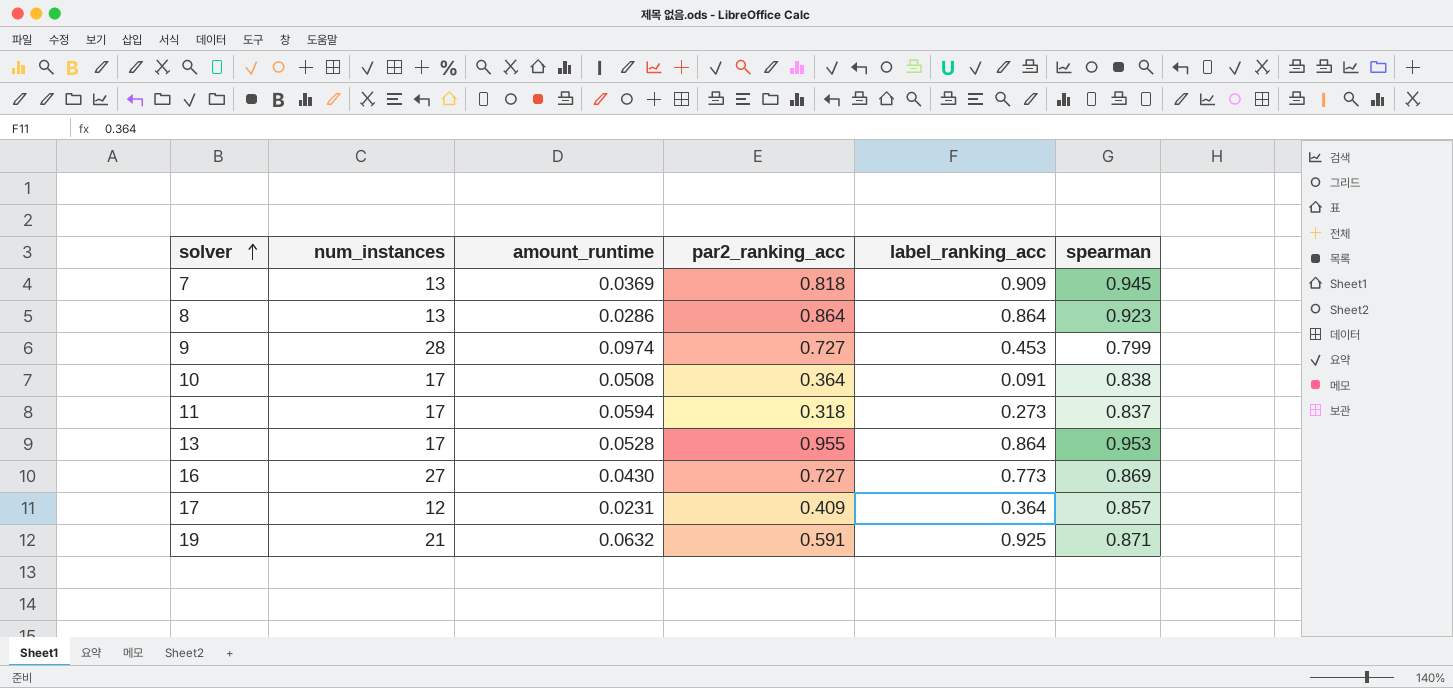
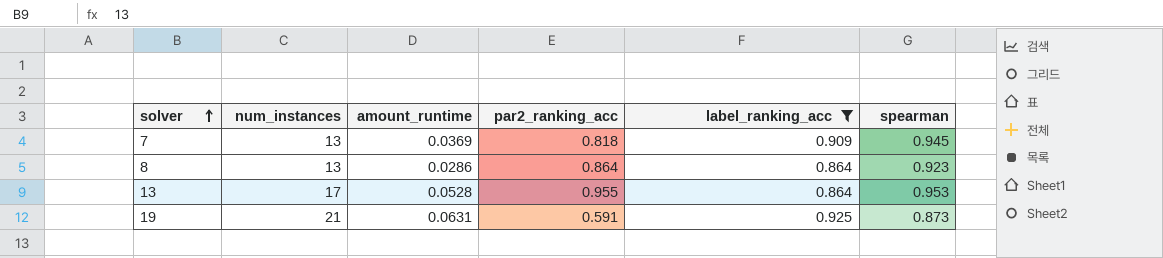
filter: none -> label_ranking_acc >= 0.864
19 | amount_runtime: 0.0632 -> 0.0631
19 | spearman: 0.871 -> 0.873

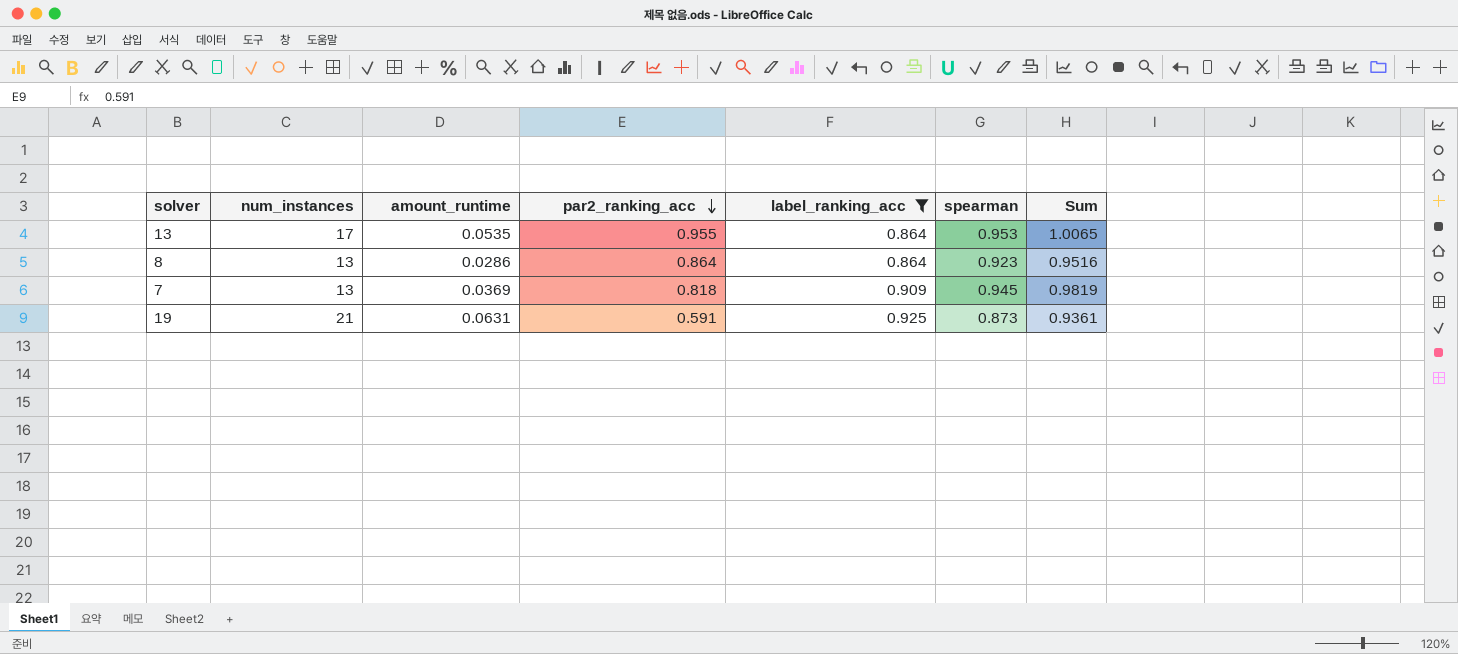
row order: solver ascending -> par2_ranking_acc descending
column Sum | formula: none -> [amount_runtime] + [spearman]
13 | amount_runtime: 0.0528 -> 0.0535

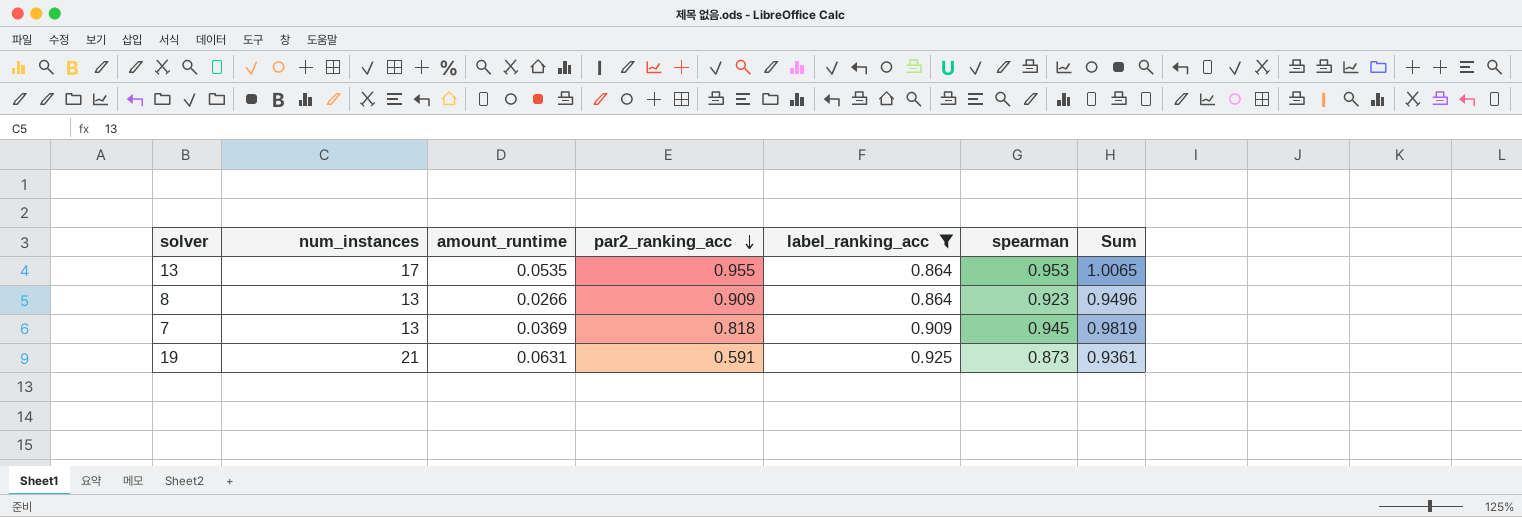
8 | amount_runtime: 0.0286 -> 0.0266
8 | par2_ranking_acc: 0.864 -> 0.909
8 | Sum: 0.9516 -> 0.9496

